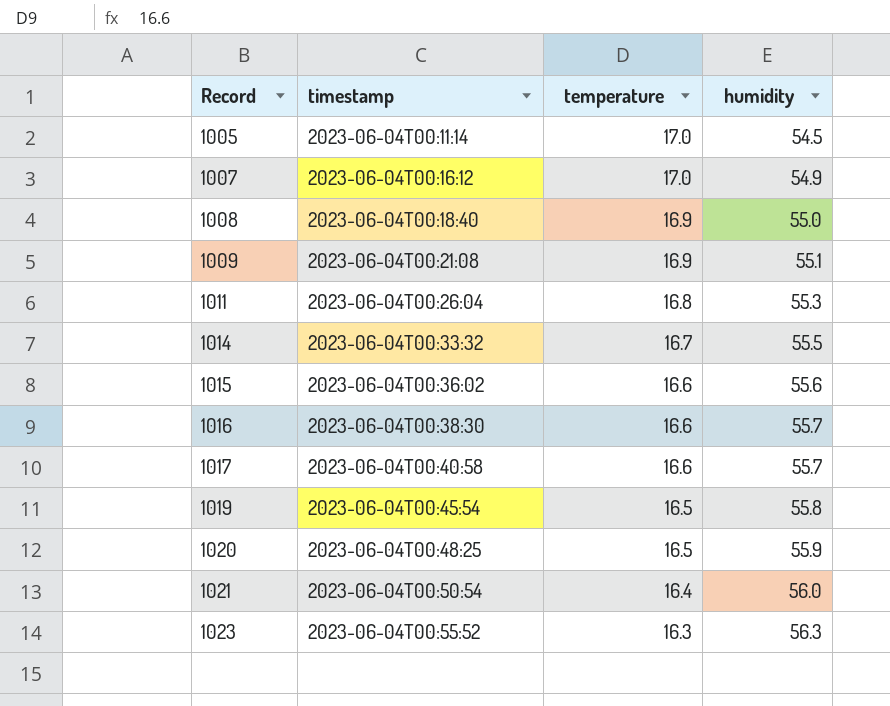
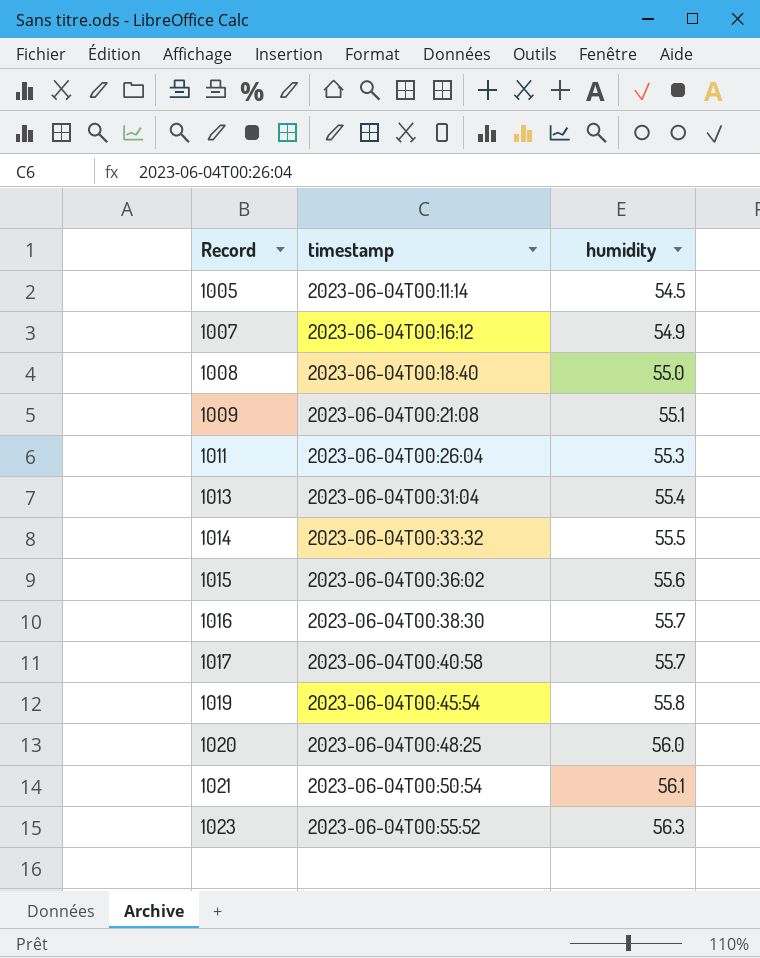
column temperature | position: 3 -> none
row 1013: none -> 2023-06-04T00:31:04 | 55.4
1020 | humidity: 55.9 -> 56.0
1021 | humidity: 56.0 -> 56.1

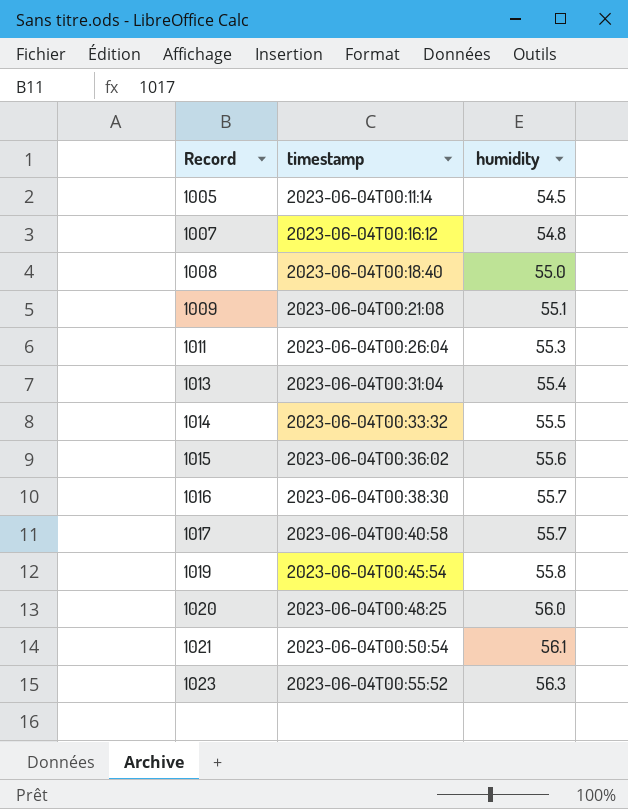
1007 | humidity: 54.9 -> 54.8

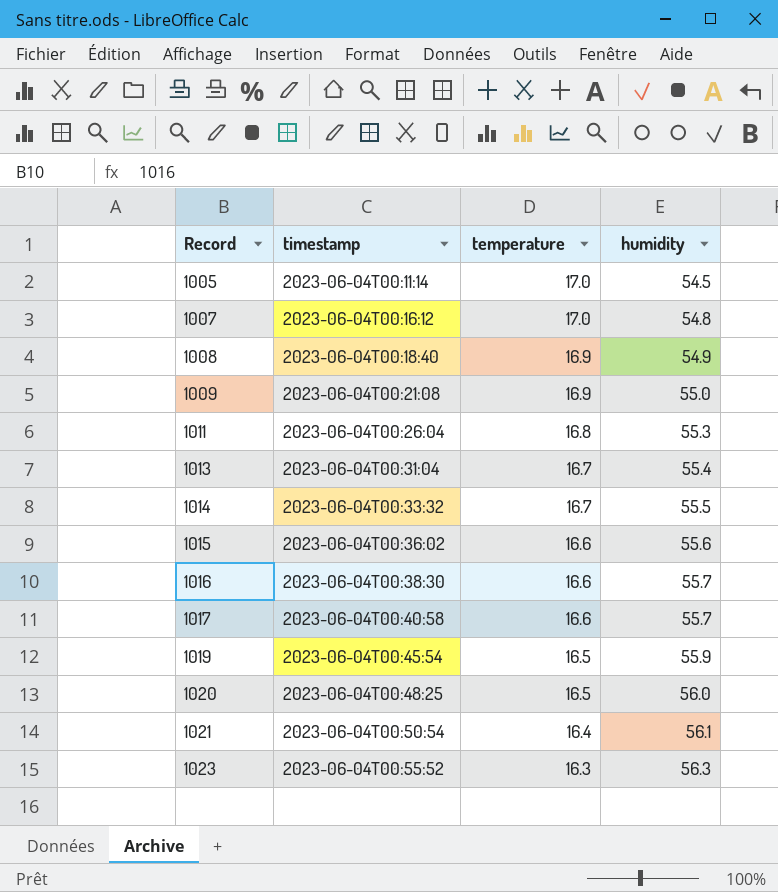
column temperature | position: none -> 3
1008 | humidity: 55.0 -> 54.9
1009 | humidity: 55.1 -> 55.0
1019 | humidity: 55.8 -> 55.9

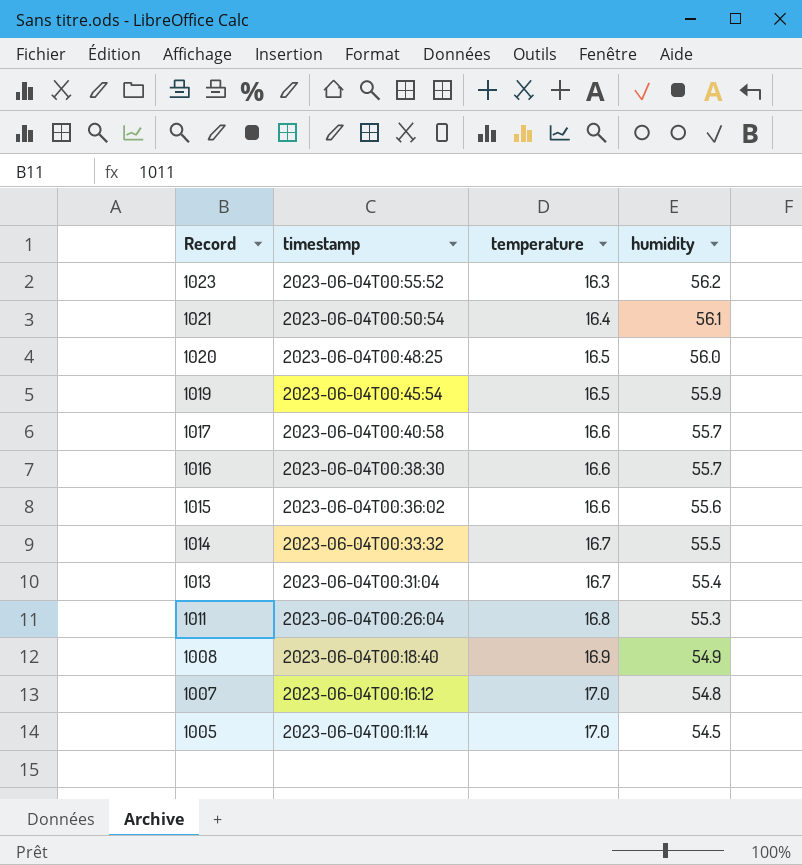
row order: Record ascending -> Record descending
row 1009: 2023-06-04T00:21:08 | 16.9 | 55.0 -> none
1023 | humidity: 56.3 -> 56.2

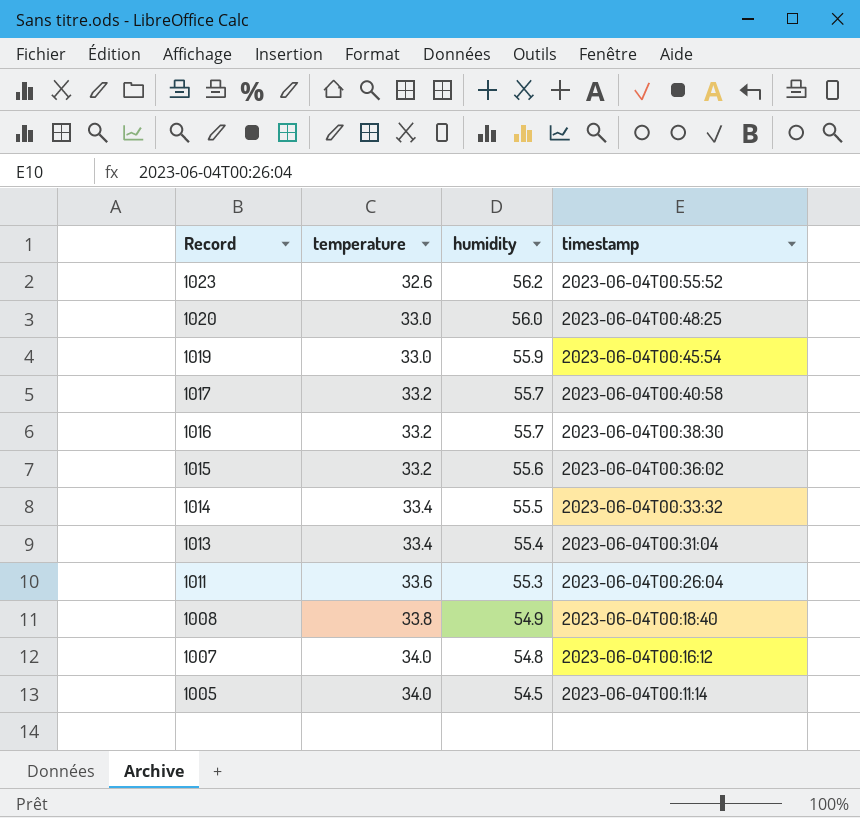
column timestamp | position: 2 -> 4
row 1021: 2023-06-04T00:50:54 | 16.4 | 56.1 -> none
1023 | temperature: 16.3 -> 32.6
1020 | temperature: 16.5 -> 33.0
1019 | temperature: 16.5 -> 33.0
1017 | temperature: 16.6 -> 33.2
1016 | temperature: 16.6 -> 33.2
1015 | temperature: 16.6 -> 33.2
1014 | temperature: 16.7 -> 33.4
1013 | temperature: 16.7 -> 33.4
1011 | temperature: 16.8 -> 33.6
1008 | temperature: 16.9 -> 33.8
1007 | temperature: 17.0 -> 34.0
1005 | temperature: 17.0 -> 34.0

